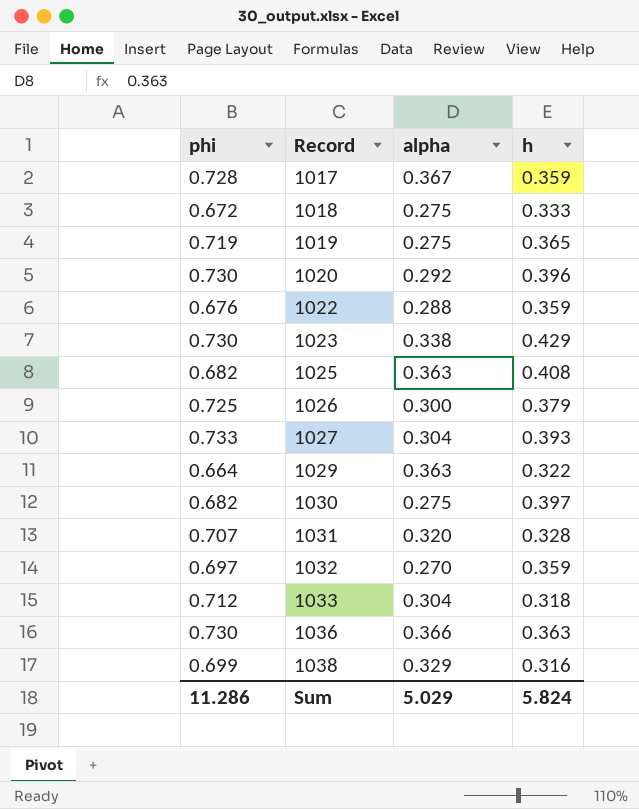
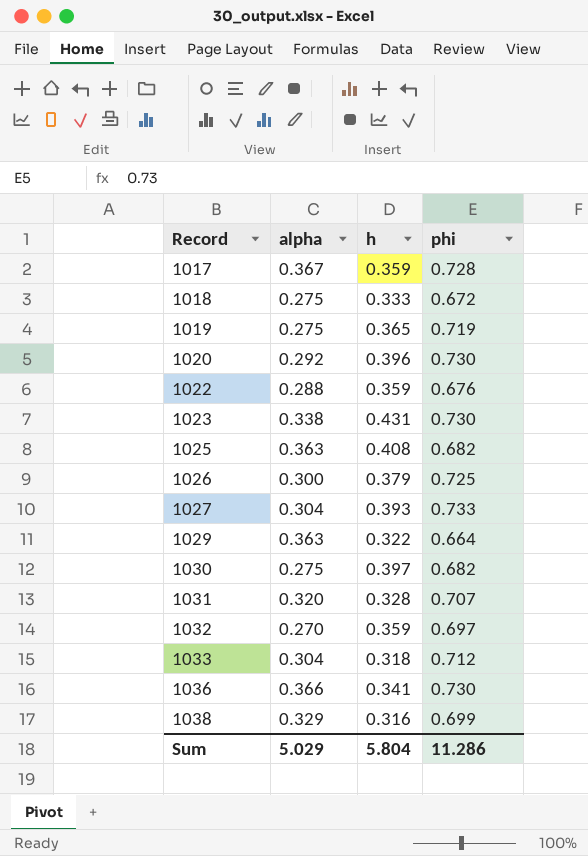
column phi | position: 1 -> 4
1023 | h: 0.429 -> 0.431
1036 | h: 0.363 -> 0.341
Sum | h: 5.824 -> 5.804

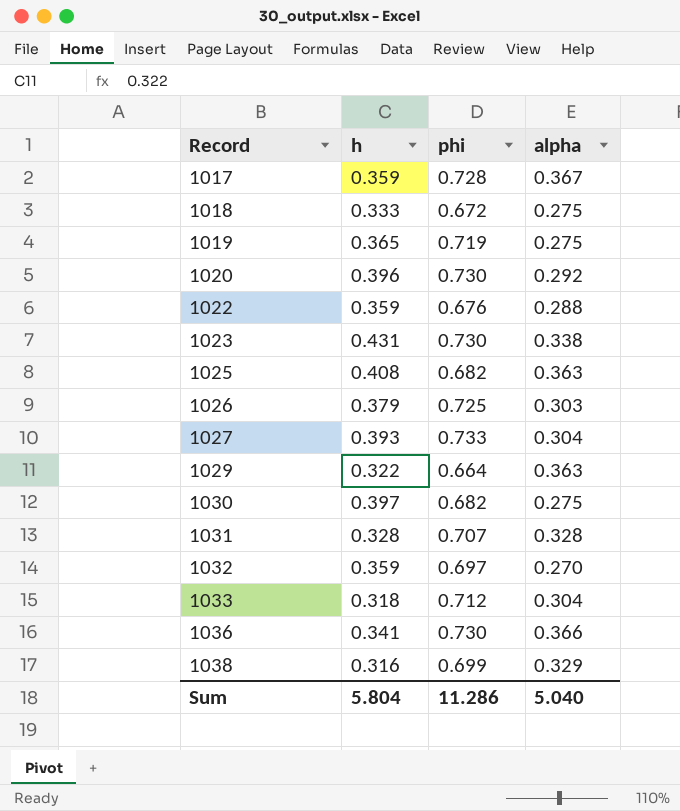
column alpha | position: 2 -> 4
1026 | alpha: 0.300 -> 0.303
1031 | alpha: 0.320 -> 0.328
Sum | alpha: 5.029 -> 5.040

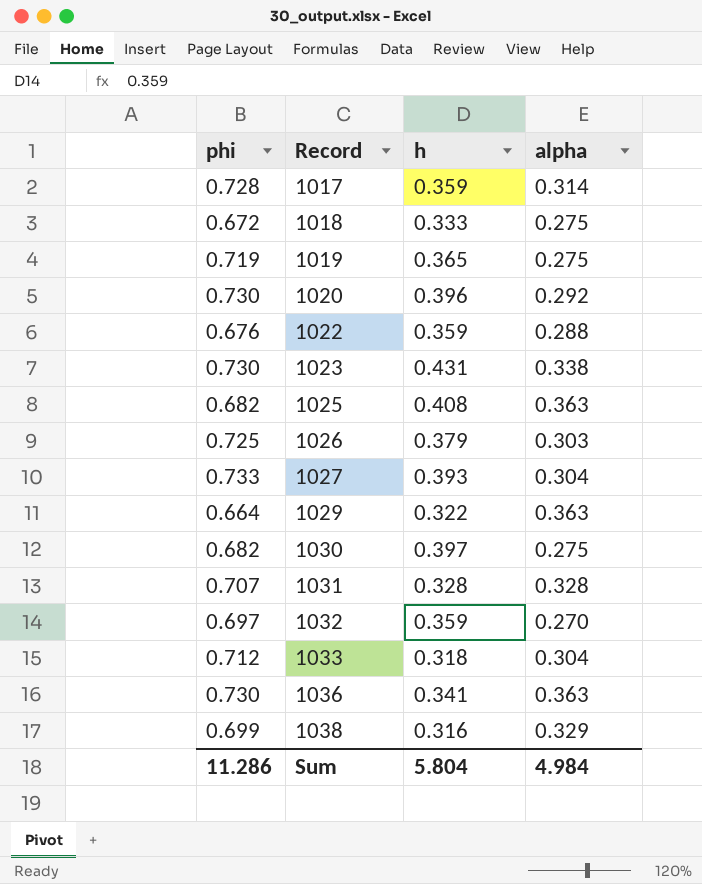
column phi | position: 3 -> 1
1017 | alpha: 0.367 -> 0.314
1036 | alpha: 0.366 -> 0.363
Sum | alpha: 5.040 -> 4.984

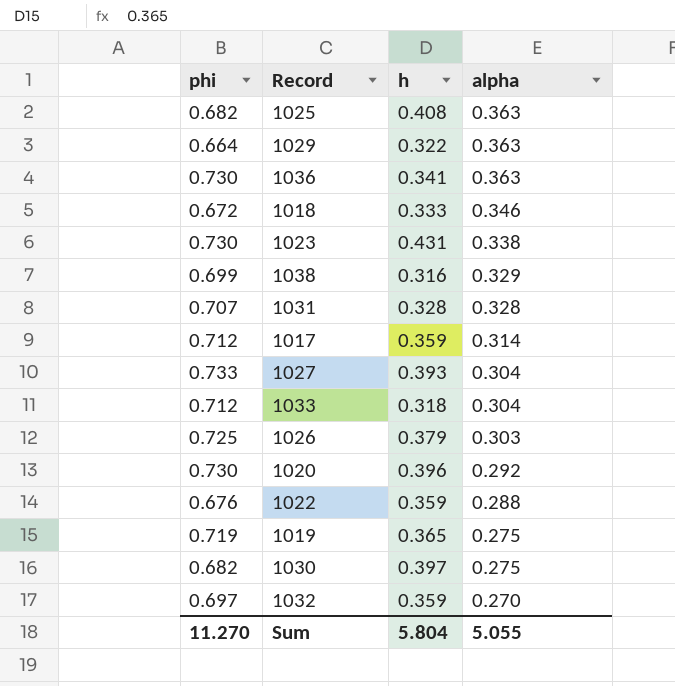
row order: Record ascending -> alpha descending
1018 | alpha: 0.275 -> 0.346
1017 | phi: 0.728 -> 0.712
Sum | phi: 11.286 -> 11.270
Sum | alpha: 4.984 -> 5.055

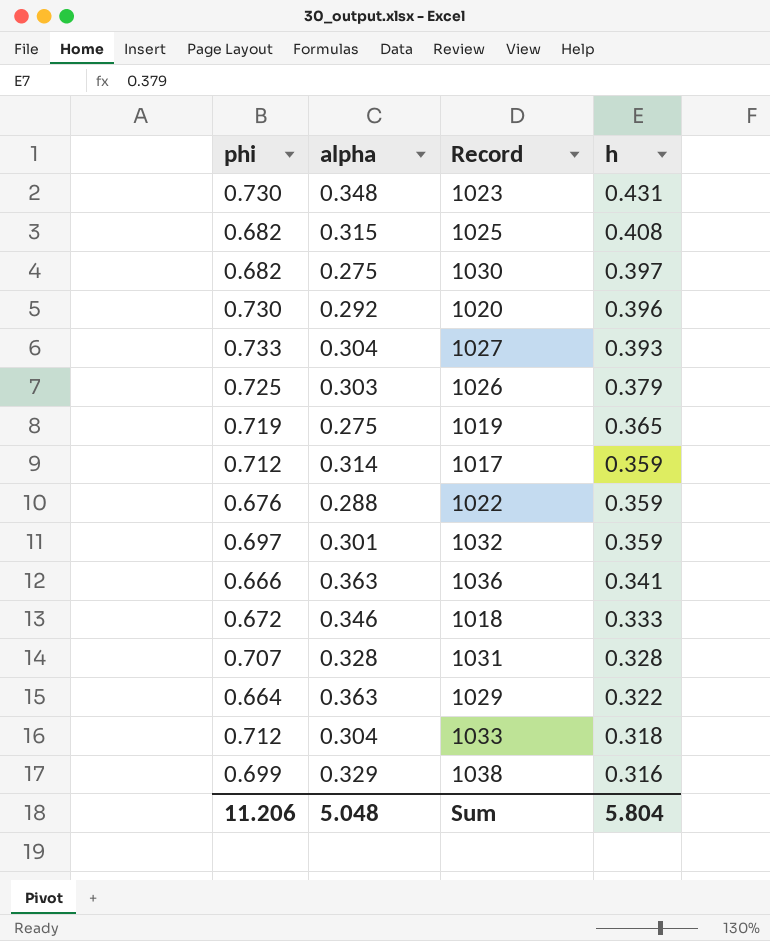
row order: alpha descending -> h descending
column alpha | position: 4 -> 2
1023 | alpha: 0.338 -> 0.348
1025 | alpha: 0.363 -> 0.315
1032 | alpha: 0.270 -> 0.301
1036 | phi: 0.730 -> 0.666
Sum | phi: 11.270 -> 11.206
Sum | alpha: 5.055 -> 5.048

